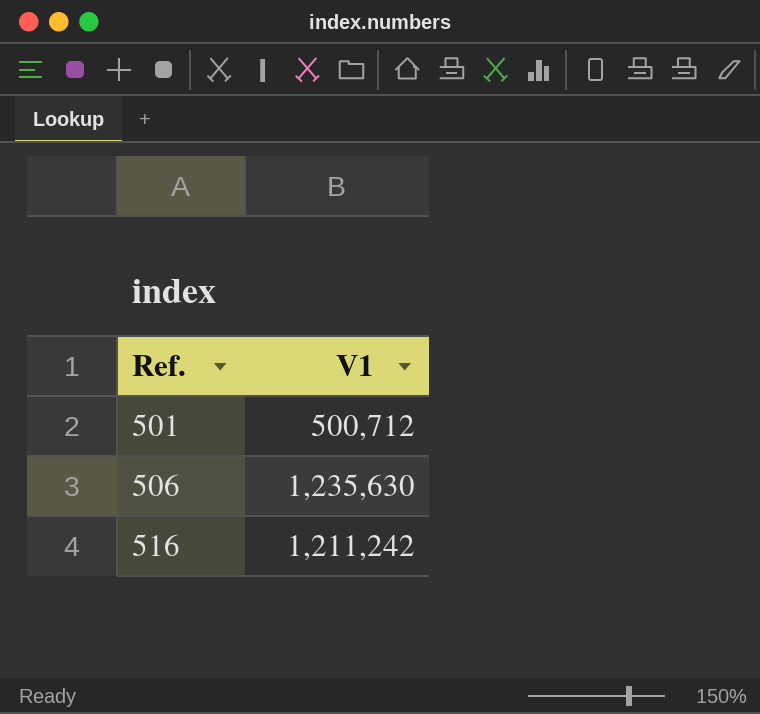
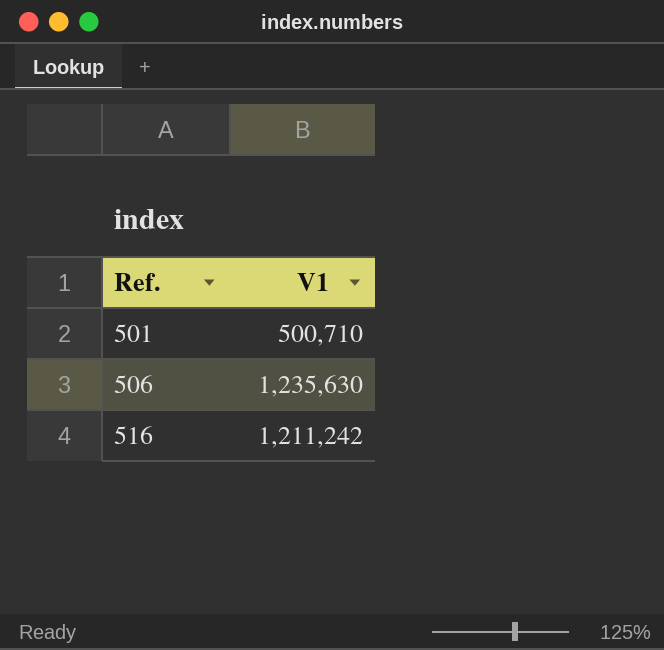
501 | V1: 500,712 -> 500,710

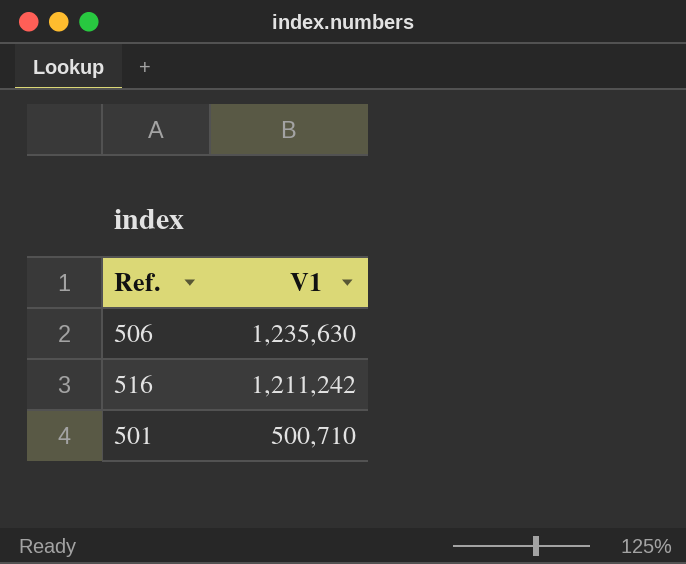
row order: Ref. ascending -> V1 descending

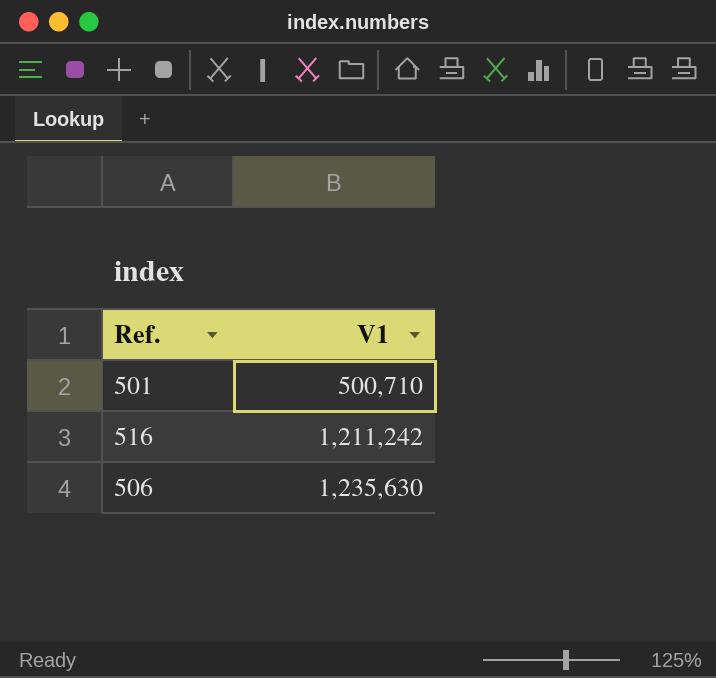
row order: V1 descending -> V1 ascending

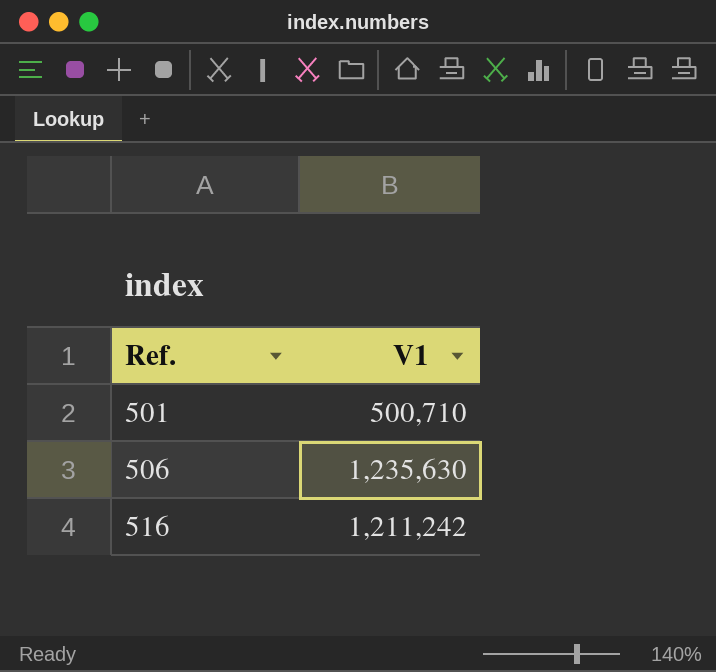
row order: V1 ascending -> Ref. ascending

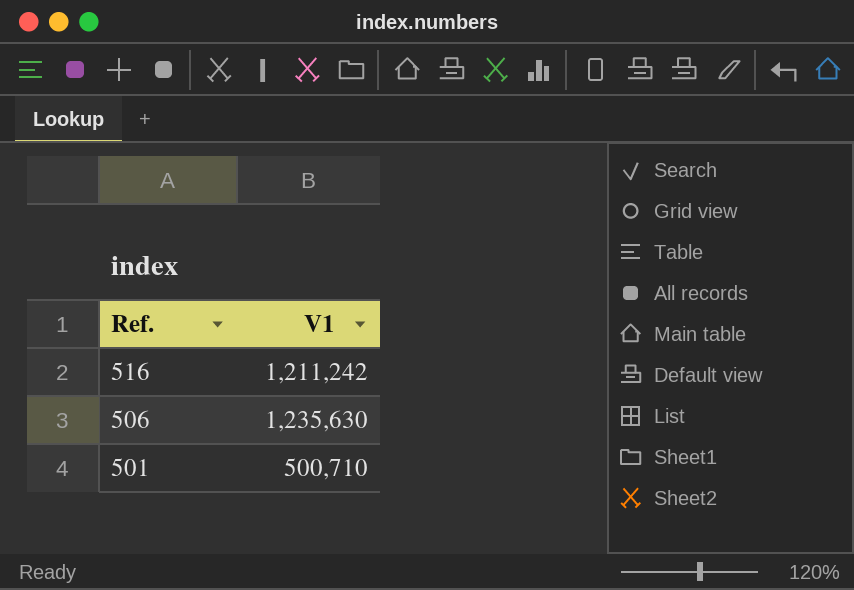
row order: Ref. ascending -> Ref. descending

